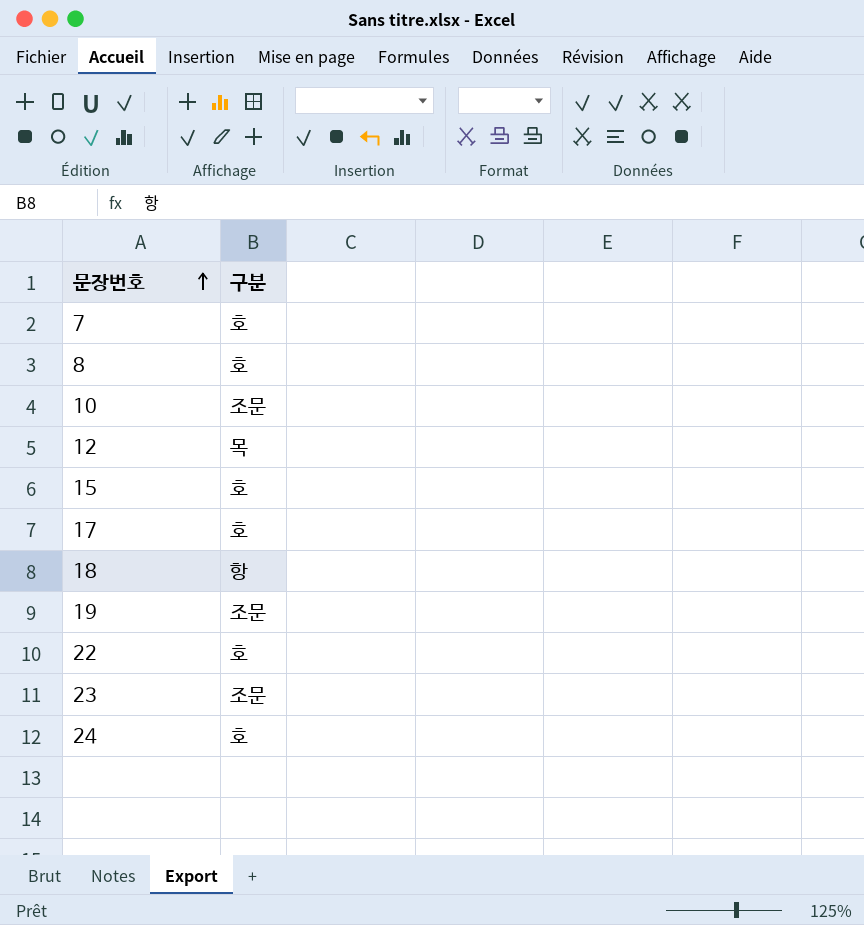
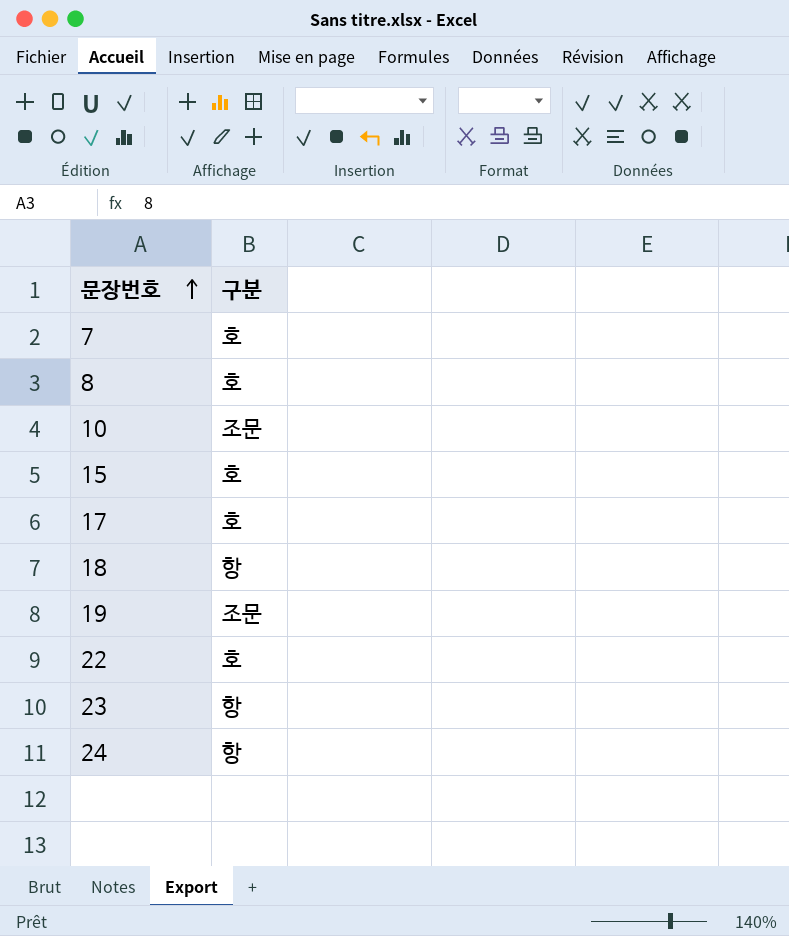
row 12: 목 -> none
23 | 구분: 조문 -> 항
24 | 구분: 호 -> 항

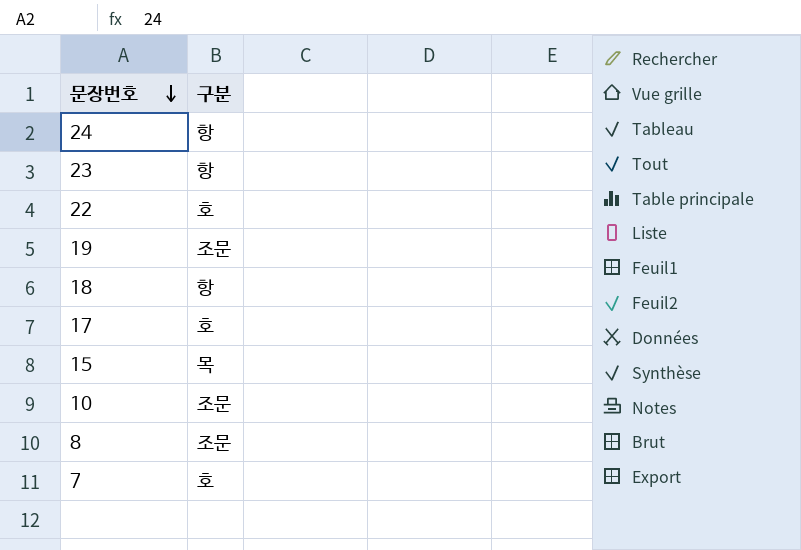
row order: 문장번호 ascending -> 문장번호 descending
15 | 구분: 호 -> 목
8 | 구분: 호 -> 조문

